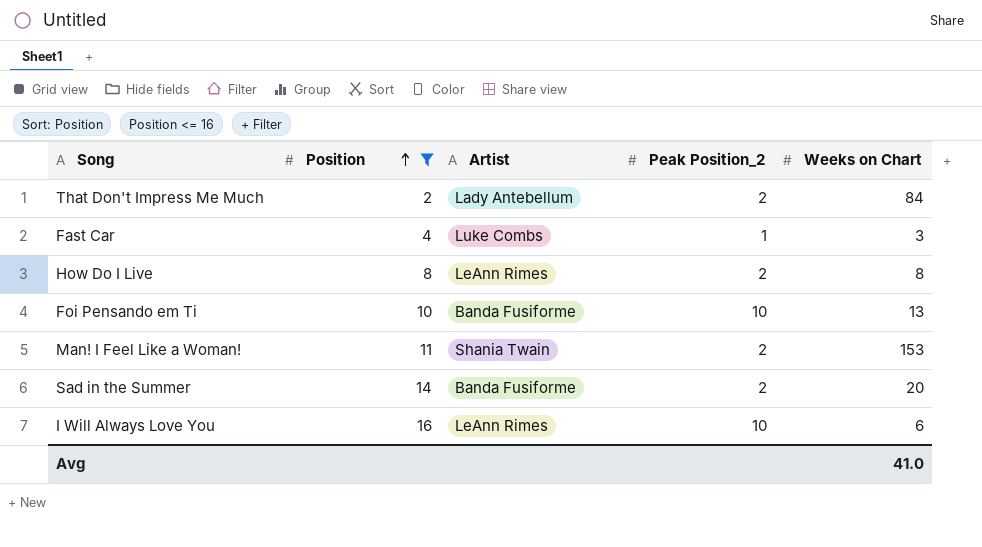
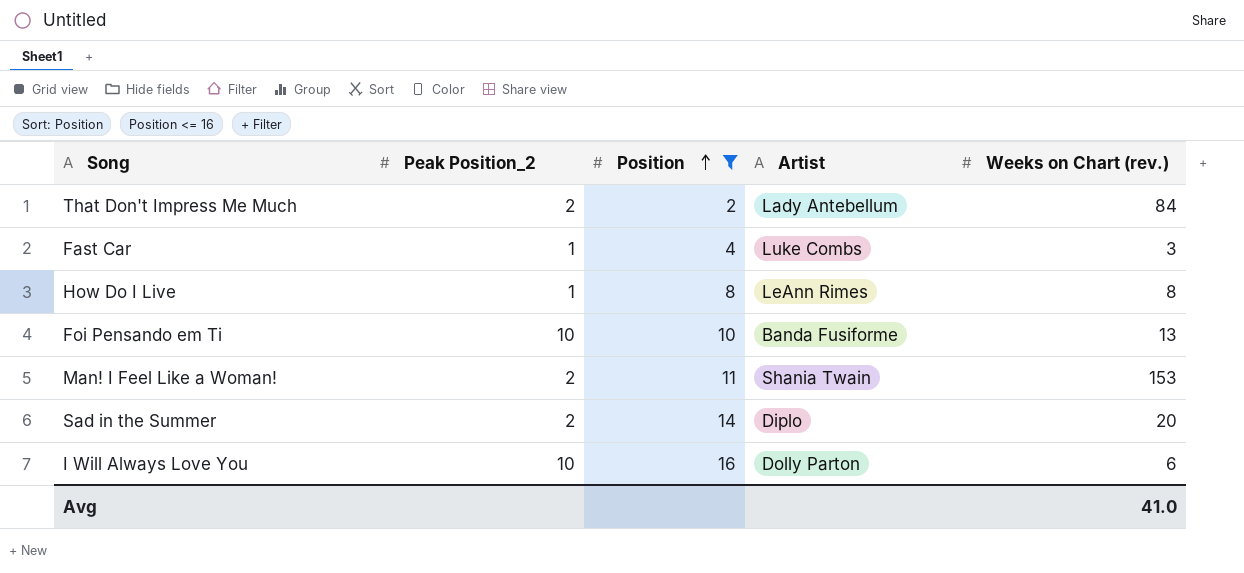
column Peak Position_2 | position: 4 -> 2
column name: Weeks on Chart -> Weeks on Chart (rev.)
How Do I Live | Peak Position_2: 2 -> 1
Sad in the Summer | Artist: Banda Fusiforme -> Diplo
I Will Always Love You | Artist: LeAnn Rimes -> Dolly Parton

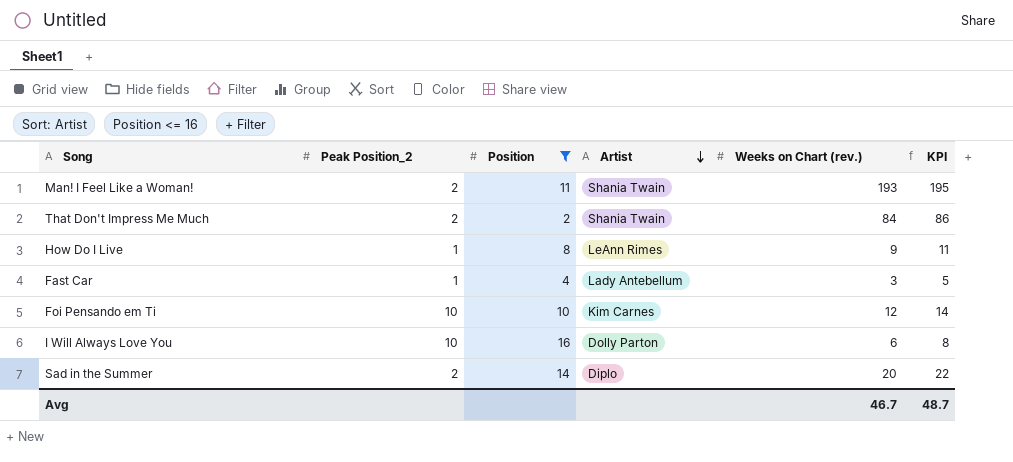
row order: Position ascending -> Artist descending
column KPI | formula: none -> [Weeks on Chart (rev.)] + 2
Man! I Feel Like a Woman! | Weeks on Chart (rev.): 153 -> 193
That Don't Impress Me Much | Artist: Lady Antebellum -> Shania Twain
How Do I Live | Weeks on Chart (rev.): 8 -> 9
Fast Car | Artist: Luke Combs -> Lady Antebellum
Foi Pensando em Ti | Artist: Banda Fusiforme -> Kim Carnes
Foi Pensando em Ti | Weeks on Chart (rev.): 13 -> 12
Avg | Weeks on Chart (rev.): 41.0 -> 46.7

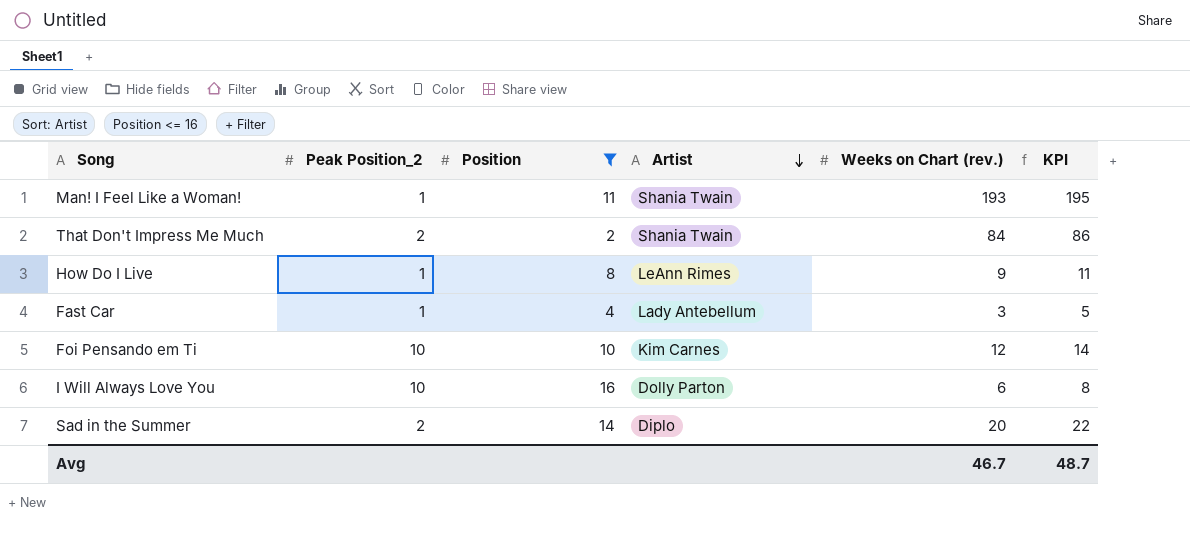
Man! I Feel Like a Woman! | Peak Position_2: 2 -> 1

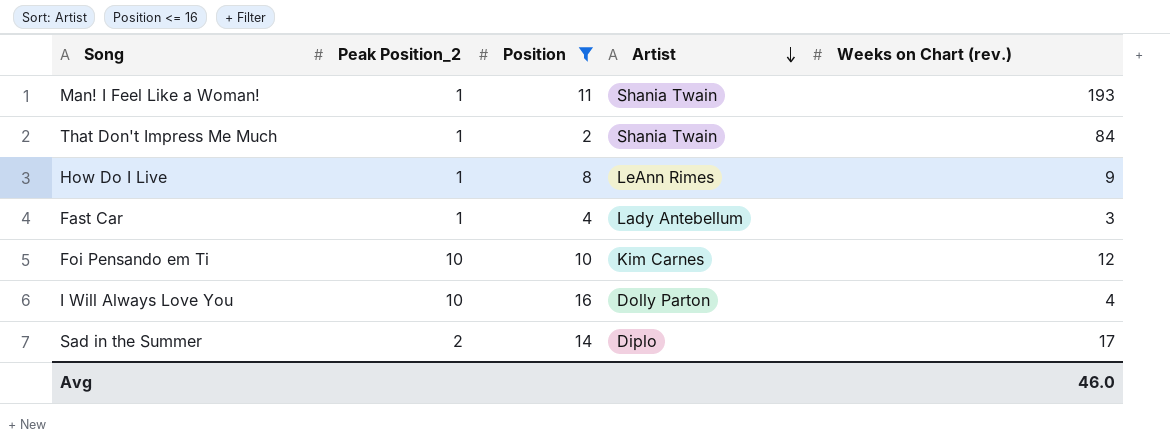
column KPI | formula: [Weeks on Chart (rev.)] + 2 -> none
That Don't Impress Me Much | Peak Position_2: 2 -> 1
I Will Always Love You | Weeks on Chart (rev.): 6 -> 4
Sad in the Summer | Weeks on Chart (rev.): 20 -> 17
Avg | Weeks on Chart (rev.): 46.7 -> 46.0

